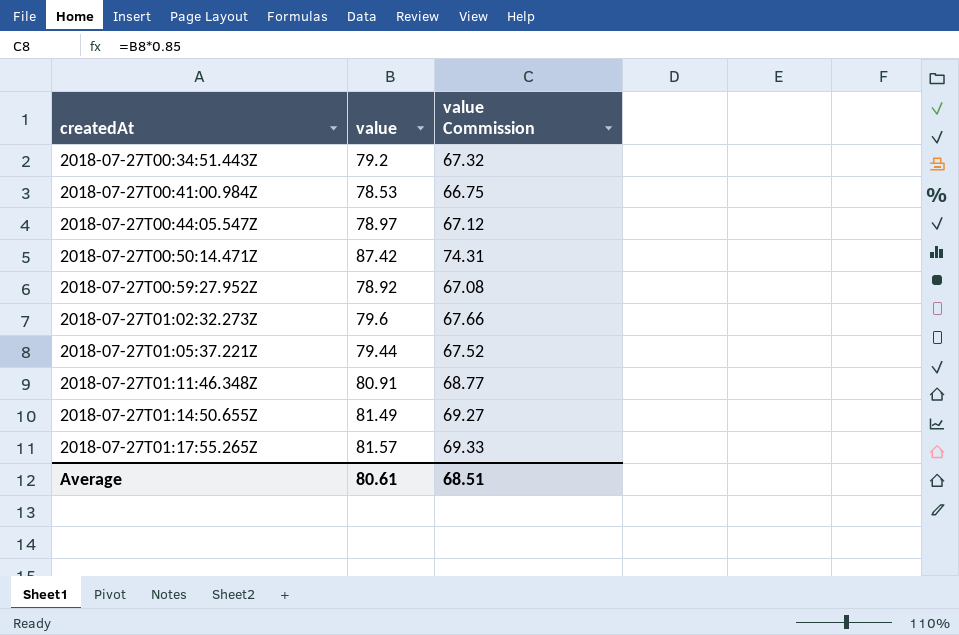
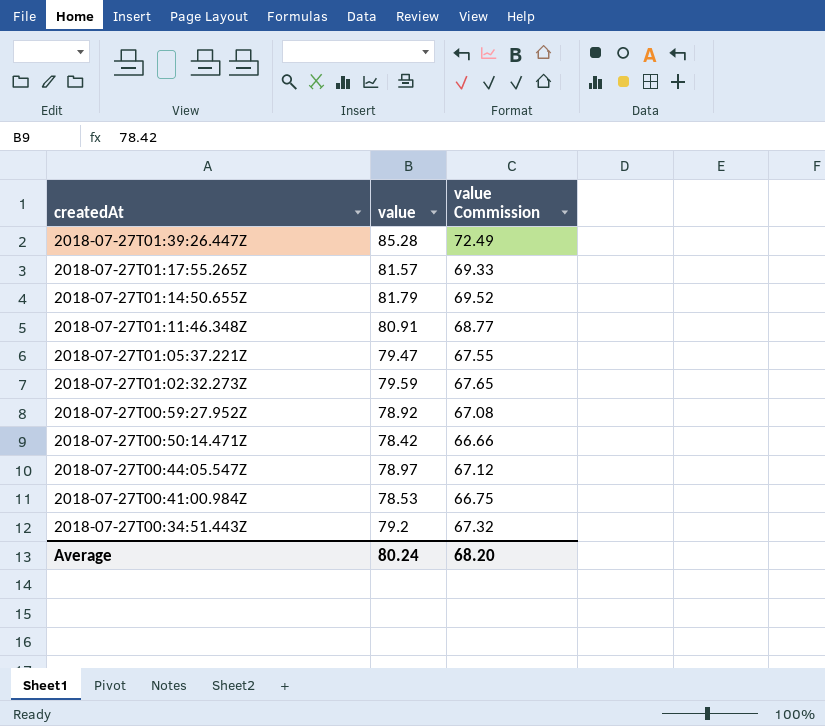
row order: createdAt ascending -> createdAt descending
row 2018-07-27T01:39:26.447Z: none -> 85.28 | 72.49
2018-07-27T01:14:50.655Z | value: 81.49 -> 81.79
2018-07-27T01:14:50.655Z | value Commission: 69.27 -> 69.52
2018-07-27T01:05:37.221Z | value: 79.44 -> 79.47
2018-07-27T01:05:37.221Z | value Commission: 67.52 -> 67.55
2018-07-27T01:02:32.273Z | value: 79.6 -> 79.59
2018-07-27T01:02:32.273Z | value Commission: 67.66 -> 67.65
2018-07-27T00:50:14.471Z | value: 87.42 -> 78.42
2018-07-27T00:50:14.471Z | value Commission: 74.31 -> 66.66
Average | value: 80.61 -> 80.24
Average | value Commission: 68.51 -> 68.20

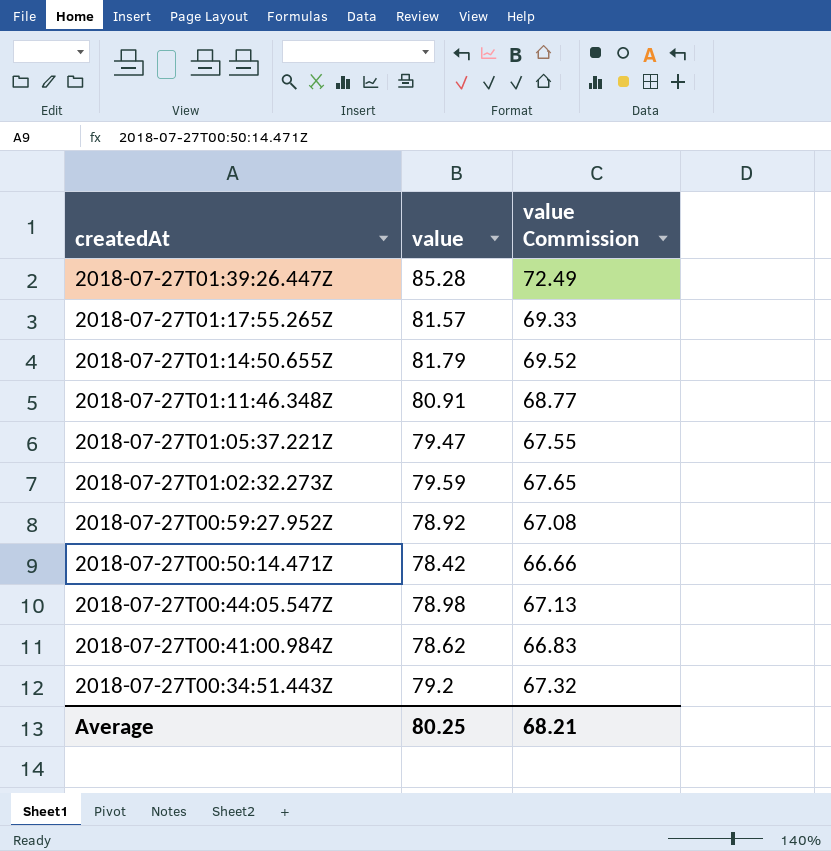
2018-07-27T00:44:05.547Z | value: 78.97 -> 78.98
2018-07-27T00:44:05.547Z | value Commission: 67.12 -> 67.13
2018-07-27T00:41:00.984Z | value: 78.53 -> 78.62
2018-07-27T00:41:00.984Z | value Commission: 66.75 -> 66.83
Average | value: 80.24 -> 80.25
Average | value Commission: 68.20 -> 68.21

